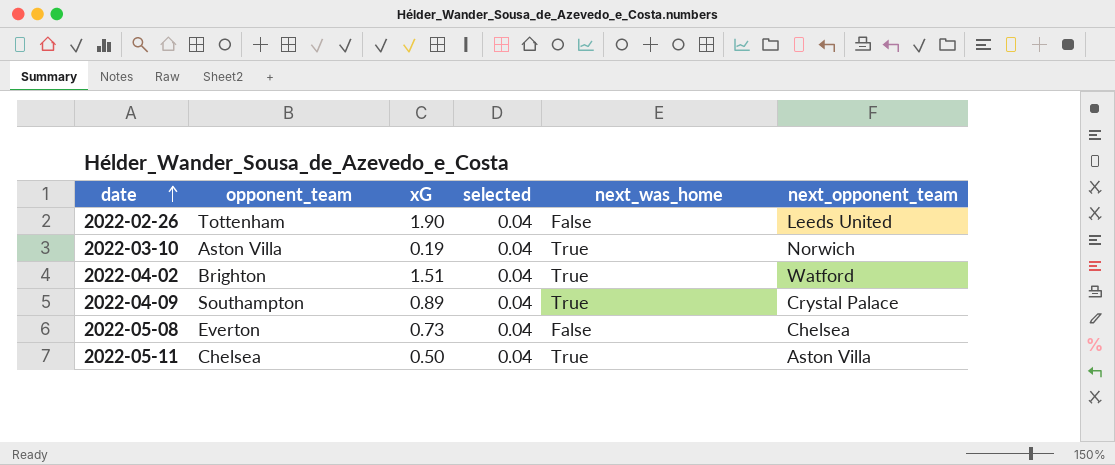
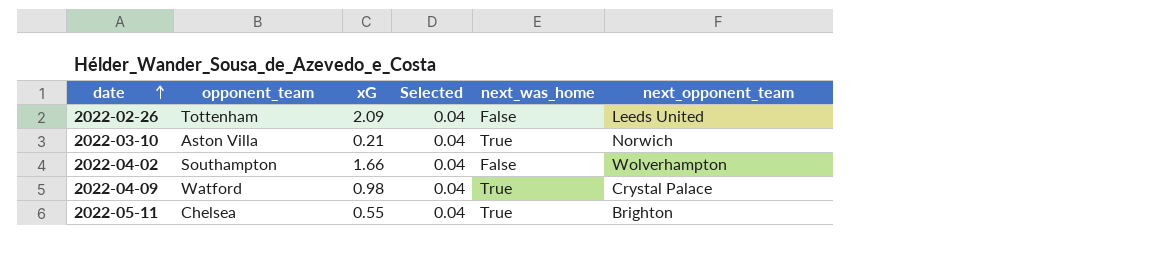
column name: selected -> Selected
row 2022-05-08: Everton | 0.73 | 0.04 | False | Chelsea -> none
2022-02-26 | xG: 1.90 -> 2.09
2022-03-10 | xG: 0.19 -> 0.21
2022-04-02 | opponent_team: Brighton -> Southampton
2022-04-02 | xG: 1.51 -> 1.66
2022-04-02 | next_was_home: True -> False
2022-04-02 | next_opponent_team: Watford -> Wolverhampton
2022-04-09 | opponent_team: Southampton -> Watford
2022-04-09 | xG: 0.89 -> 0.98
2022-05-11 | xG: 0.50 -> 0.55
2022-05-11 | next_opponent_team: Aston Villa -> Brighton

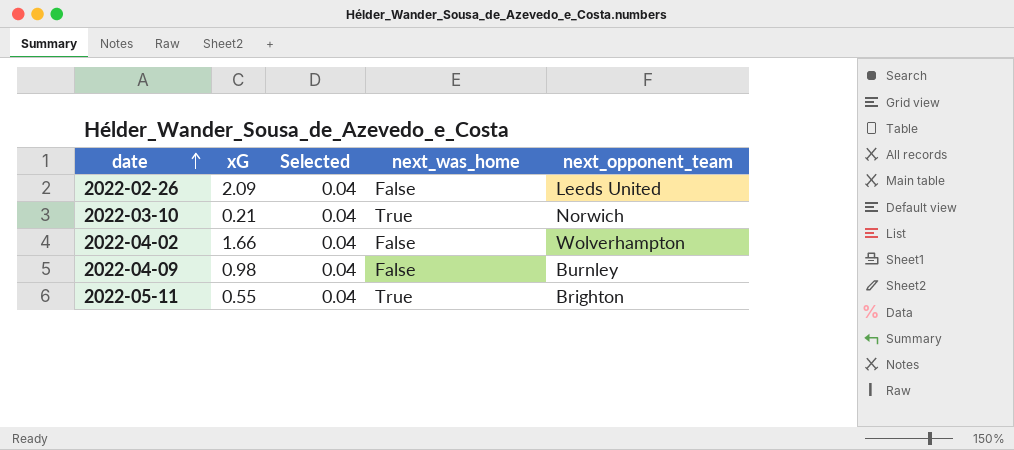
column opponent_team | position: 2 -> none
2022-04-09 | next_was_home: True -> False
2022-04-09 | next_opponent_team: Crystal Palace -> Burnley

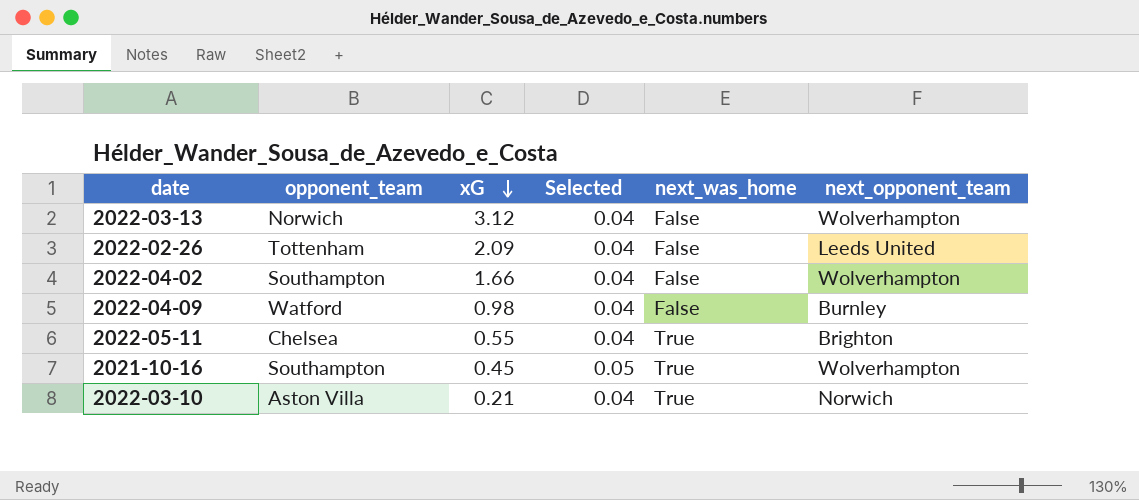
row order: date ascending -> xG descending
column opponent_team | position: none -> 2
row 2022-03-13: none -> Norwich | 3.12 | 0.04 | False | Wolverhampton
row 2021-10-16: none -> Southampton | 0.45 | 0.05 | True | Wolverhampton

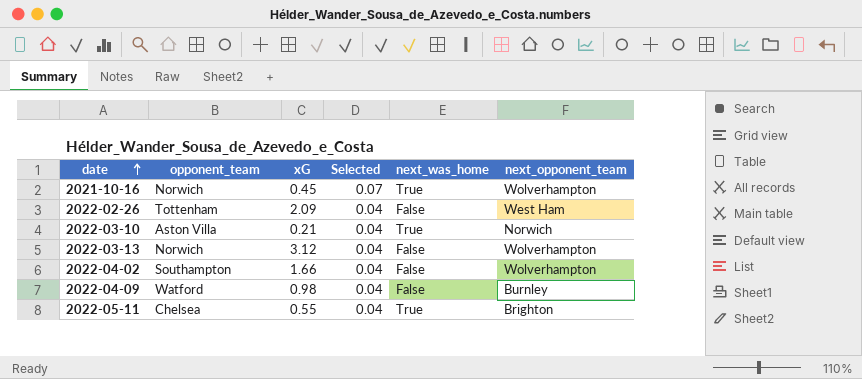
row order: xG descending -> date ascending
2021-10-16 | opponent_team: Southampton -> Norwich
2021-10-16 | Selected: 0.05 -> 0.07
2022-02-26 | next_opponent_team: Leeds United -> West Ham

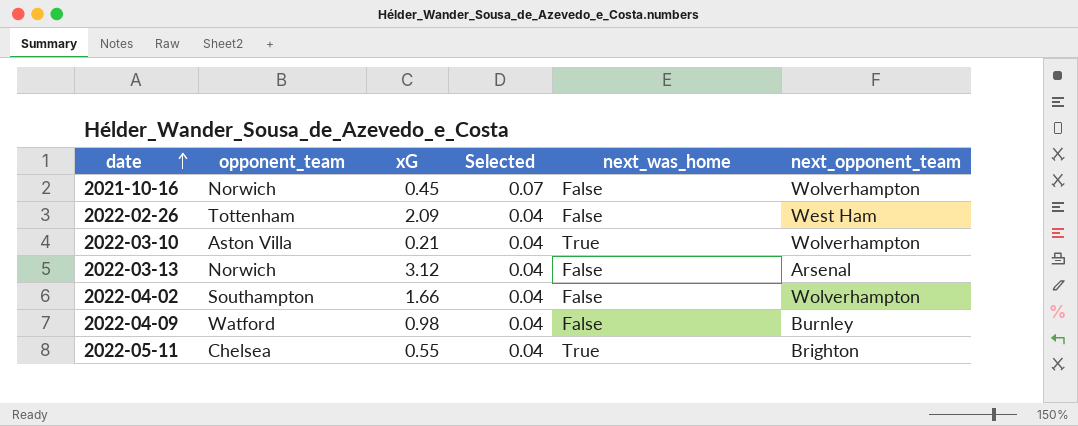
2021-10-16 | next_was_home: True -> False
2022-03-10 | next_opponent_team: Norwich -> Wolverhampton
2022-03-13 | next_opponent_team: Wolverhampton -> Arsenal

